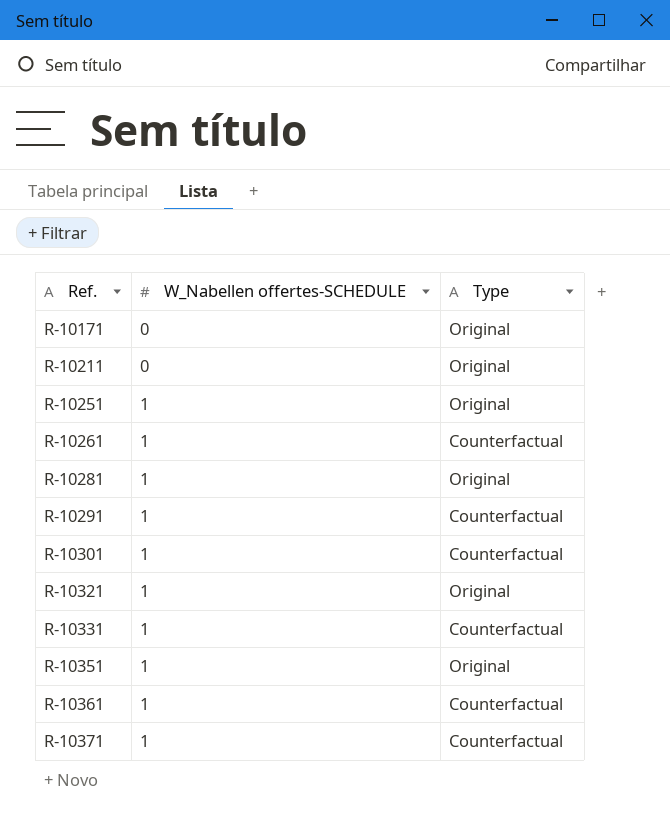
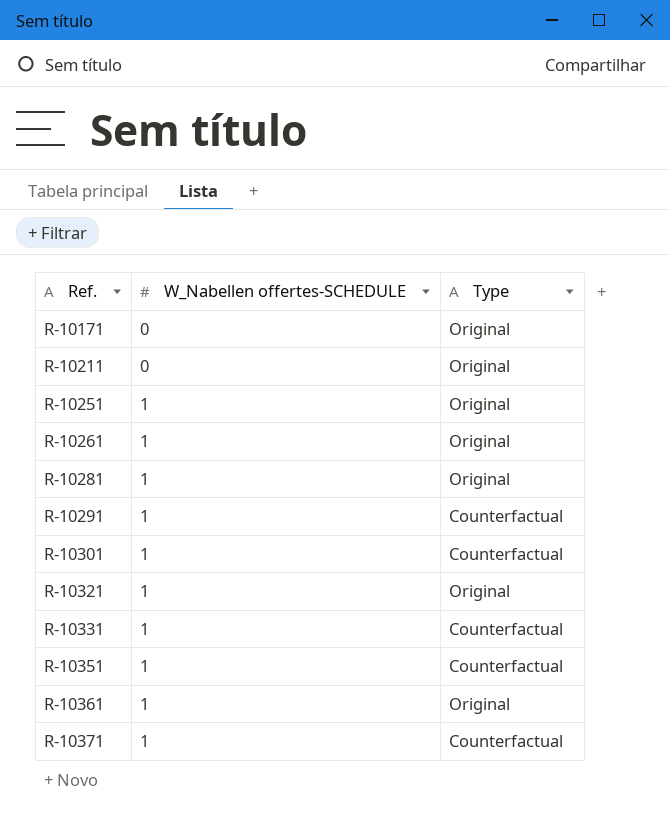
R-10261 | Type: Counterfactual -> Original
R-10351 | Type: Original -> Counterfactual
R-10361 | Type: Counterfactual -> Original

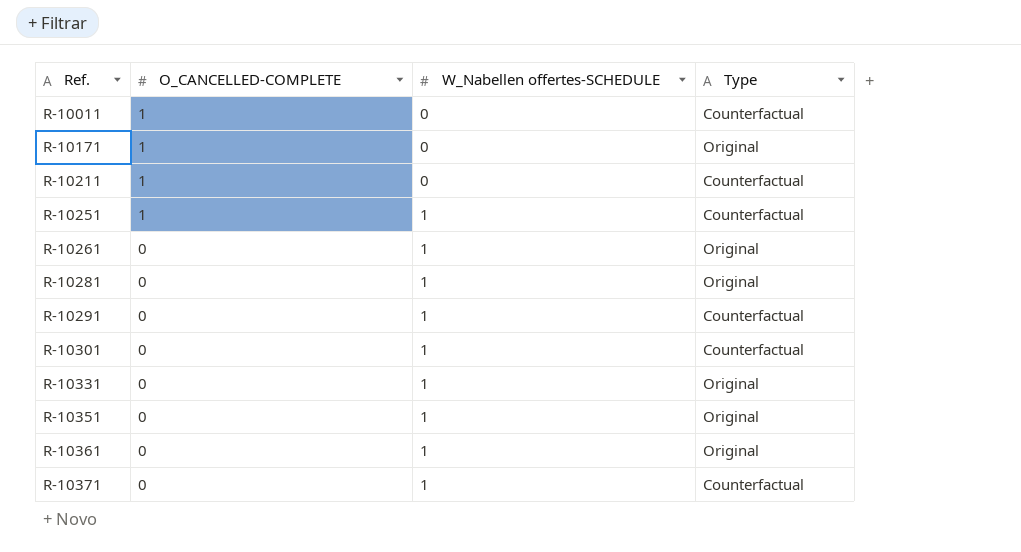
column O_CANCELLED-COMPLETE | position: none -> 2
row R-10321: 1 | Original -> none
row R-10011: none -> 1 | 0 | Counterfactual
R-10211 | Type: Original -> Counterfactual
R-10251 | Type: Original -> Counterfactual
R-10331 | Type: Counterfactual -> Original
R-10351 | Type: Counterfactual -> Original

